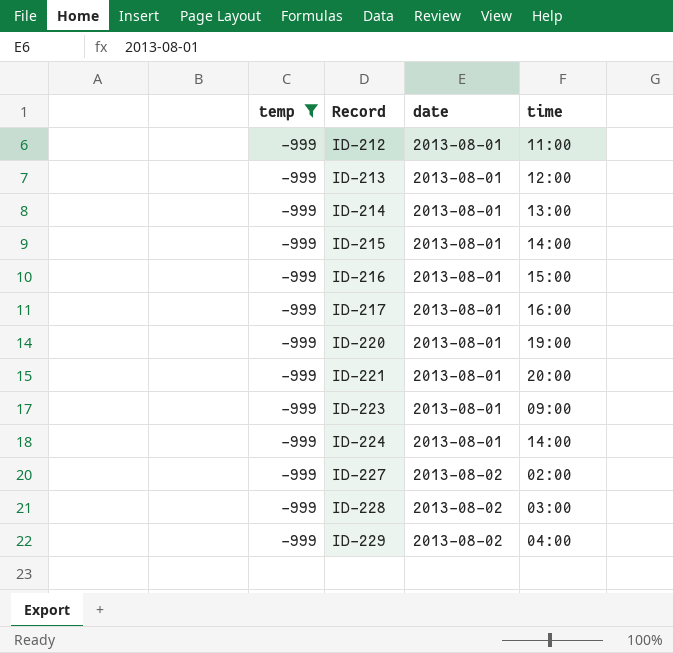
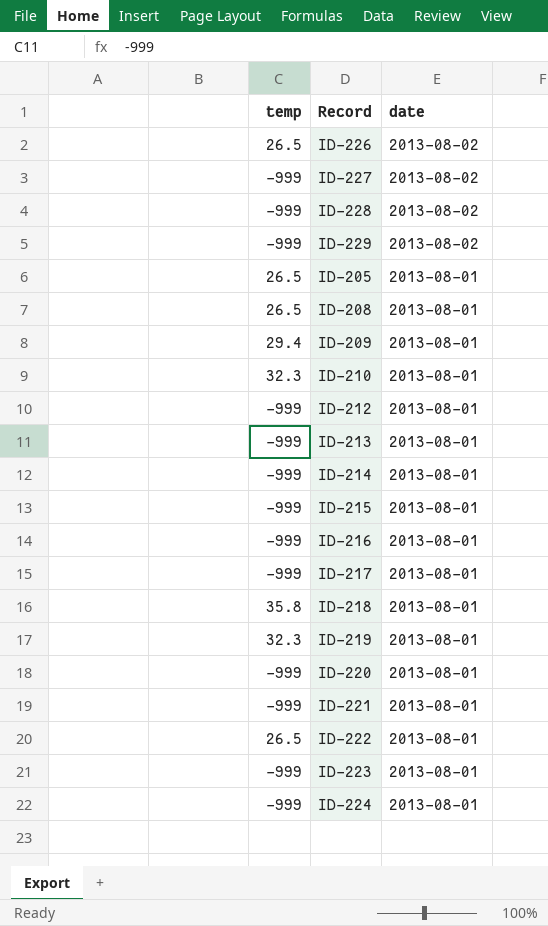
filter: temp = -999 -> none
row order: Record ascending -> date descending
column time | position: 4 -> none

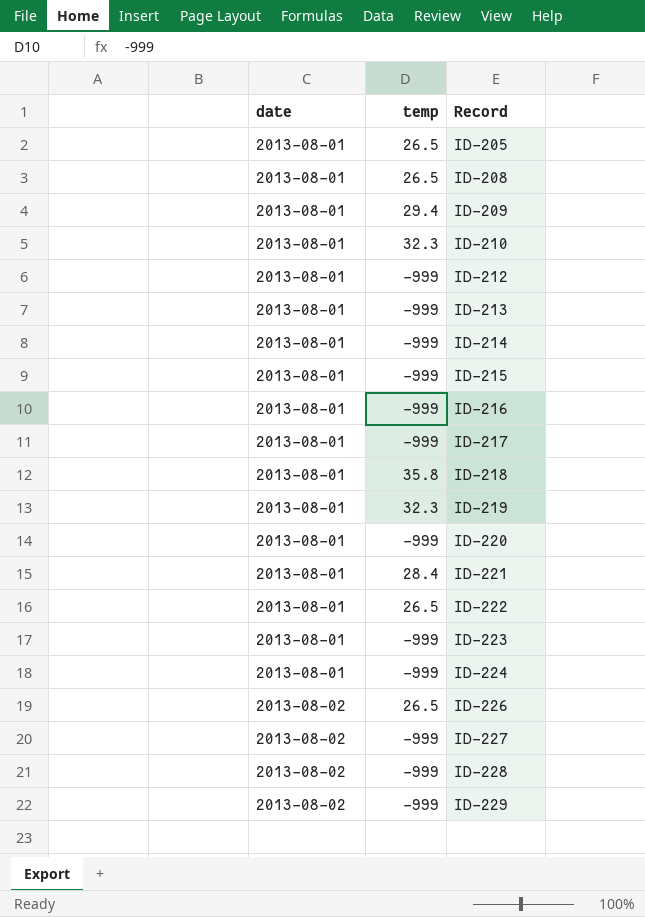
row order: date descending -> date ascending
column date | position: 3 -> 1
ID-221 | temp: -999 -> 28.4

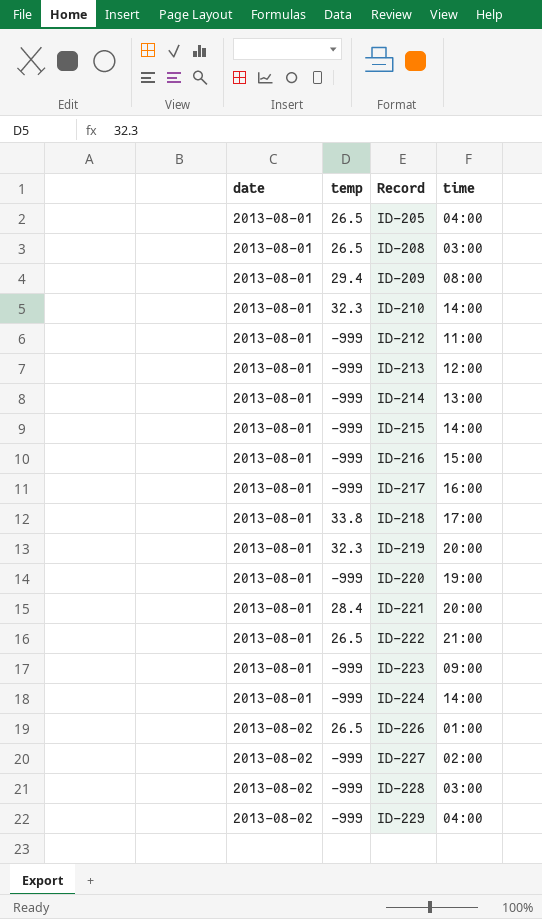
column time | position: none -> 4
ID-218 | temp: 35.8 -> 33.8

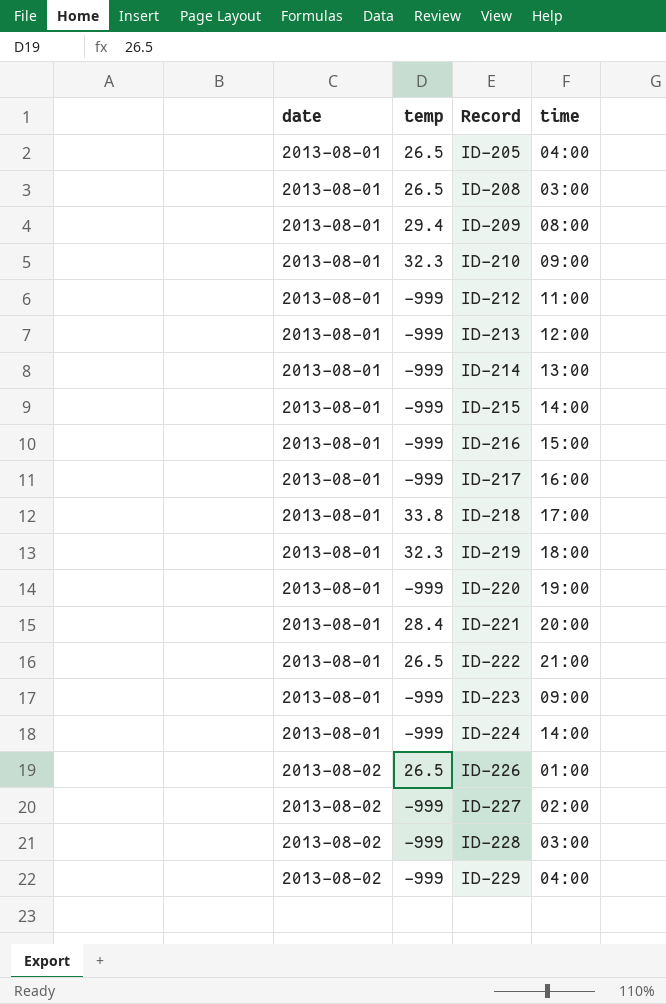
ID-210 | time: 14:00 -> 09:00
ID-219 | time: 20:00 -> 18:00

